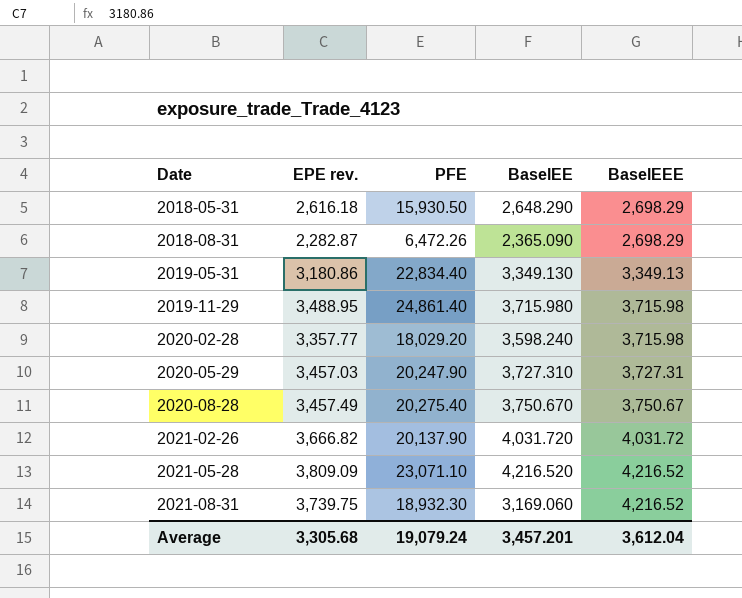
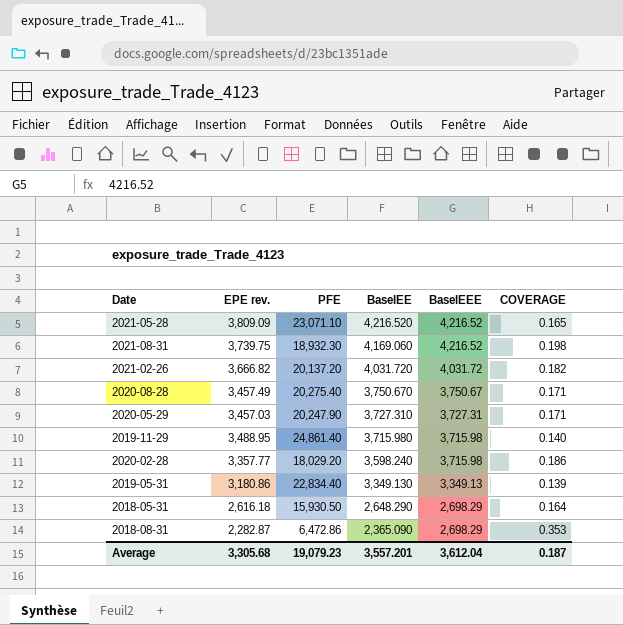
row order: Date ascending -> BaselEE descending
column COVERAGE | formula: none -> [EPE rev.] / [PFE]
2021-08-31 | BaselEE: 3,169.060 -> 4,169.060
2021-02-26 | PFE: 20,137.90 -> 20,137.20
2018-08-31 | PFE: 6,472.26 -> 6,472.86
Average | PFE: 19,079.24 -> 19,079.23
Average | BaselEE: 3,457.201 -> 3,557.201

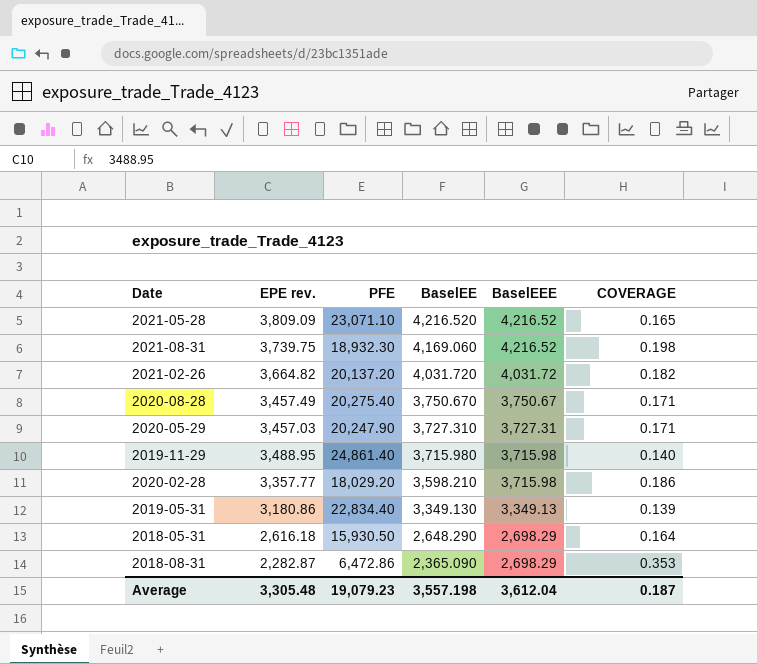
2021-02-26 | EPE rev.: 3,666.82 -> 3,664.82
2020-02-28 | BaselEE: 3,598.240 -> 3,598.210
Average | EPE rev.: 3,305.68 -> 3,305.48
Average | BaselEE: 3,557.201 -> 3,557.198

